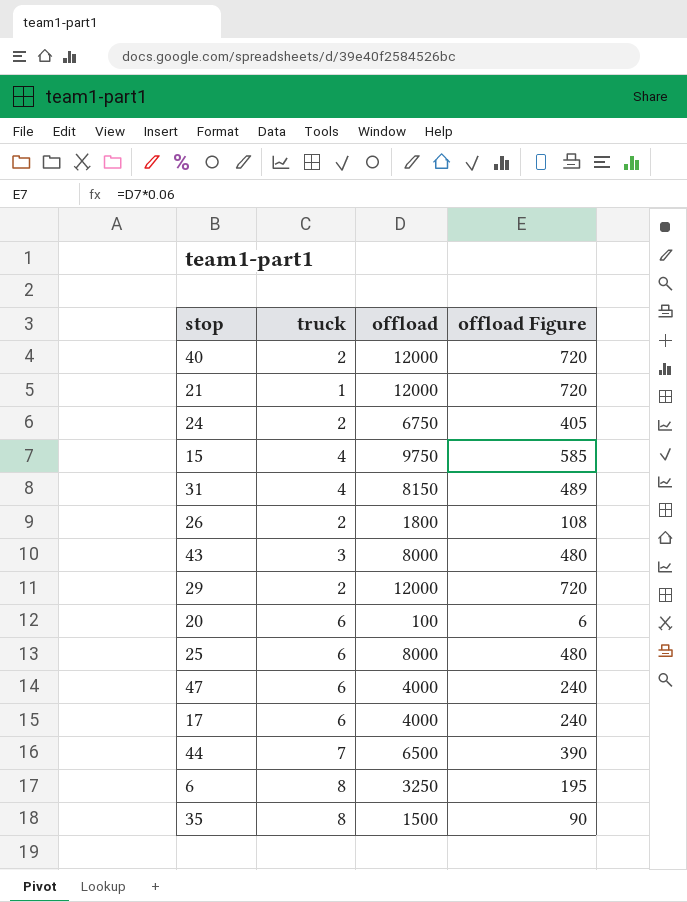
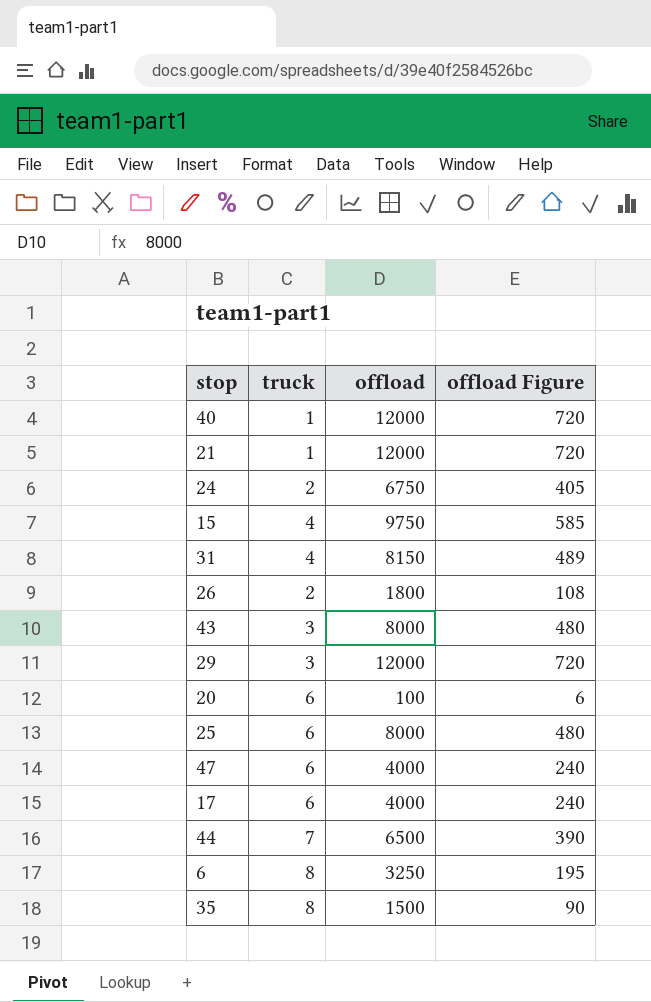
40 | truck: 2 -> 1
29 | truck: 2 -> 3

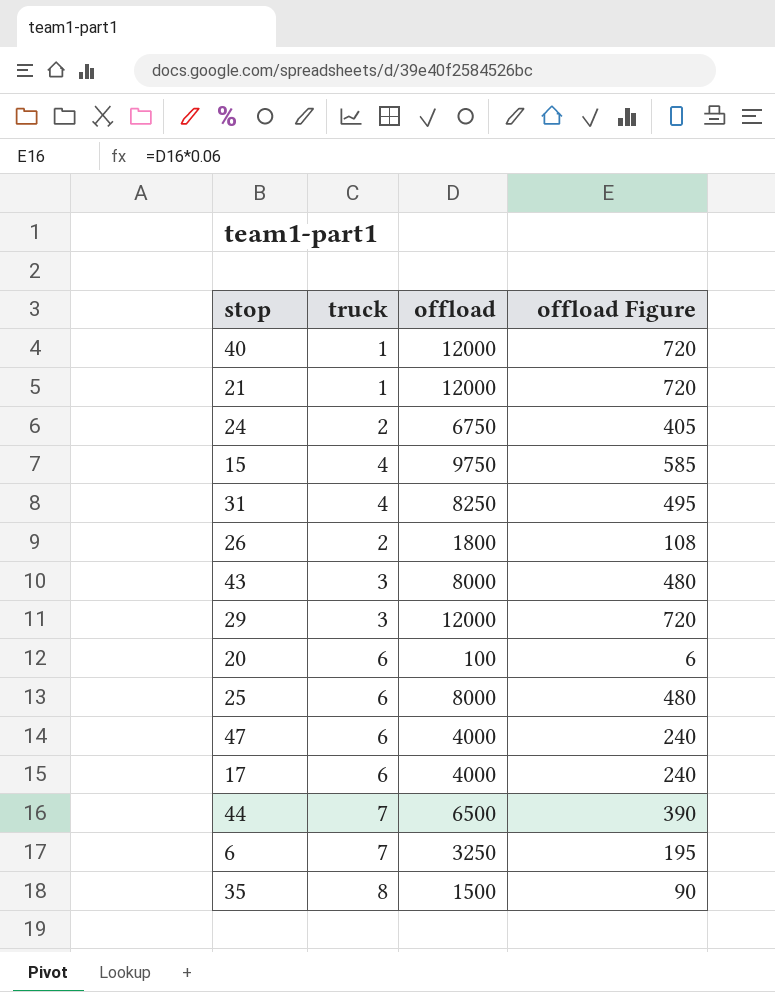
31 | offload: 8150 -> 8250
31 | offload Figure: 489 -> 495
6 | truck: 8 -> 7

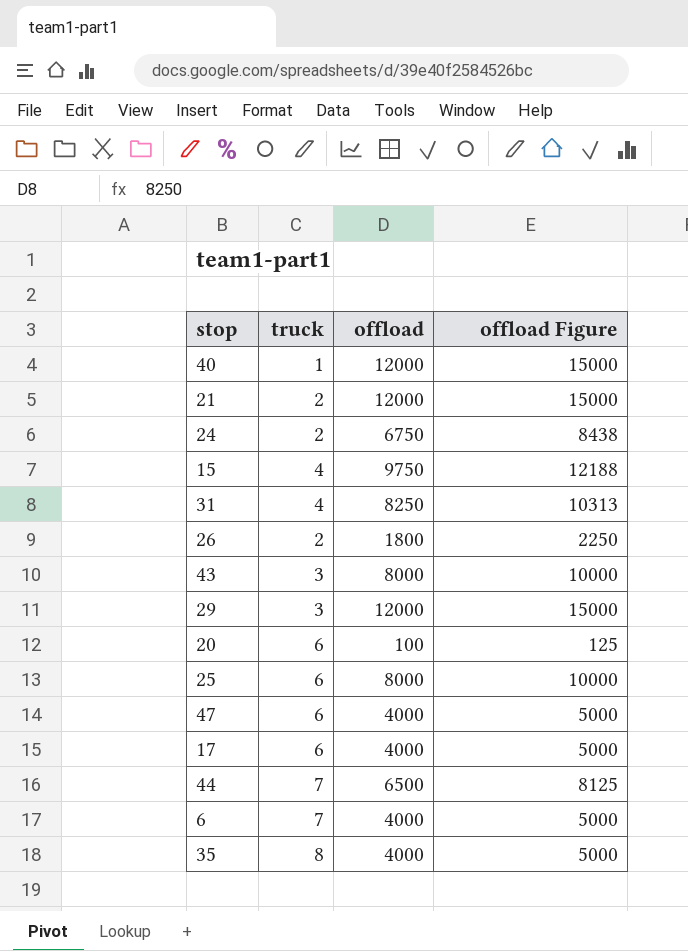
column offload Figure | formula: [offload] * 0.06 -> [offload] * 1.25
21 | truck: 1 -> 2
6 | offload: 3250 -> 4000
35 | offload: 1500 -> 4000

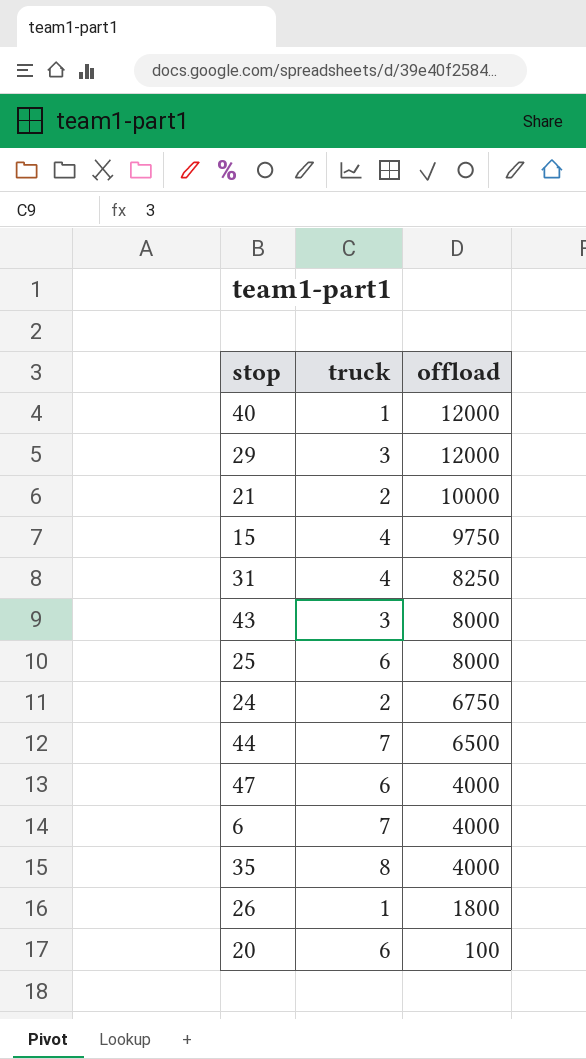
row order: none -> offload descending
column offload Figure | formula: [offload] * 1.25 -> none
row 17: 6 | 4000 | 5000 -> none
21 | offload: 12000 -> 10000
26 | truck: 2 -> 1

